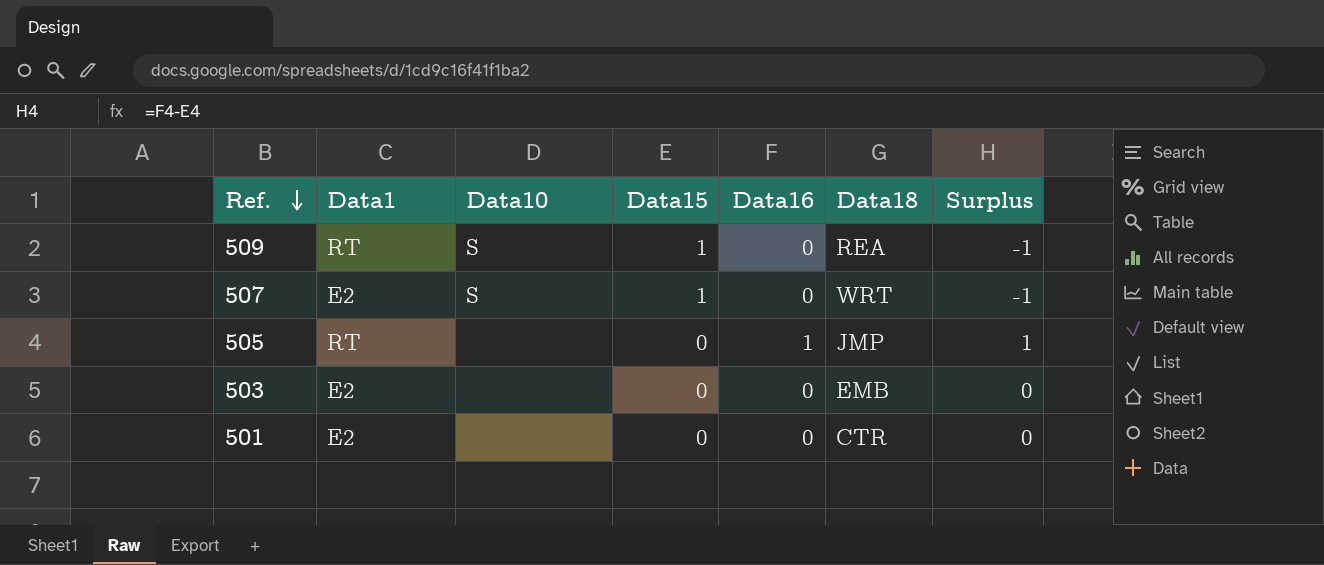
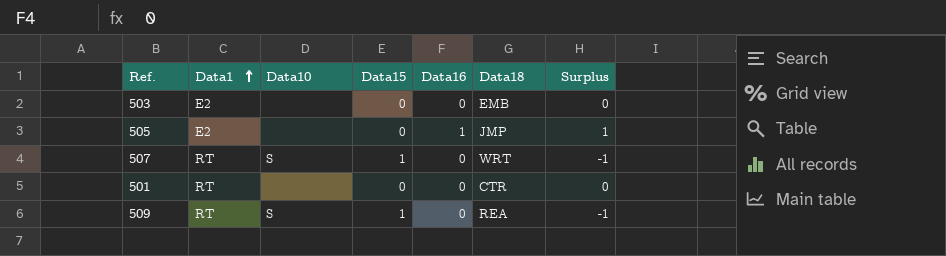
row order: Ref. descending -> Data1 ascending
505 | Data1: RT -> E2
507 | Data1: E2 -> RT
501 | Data1: E2 -> RT

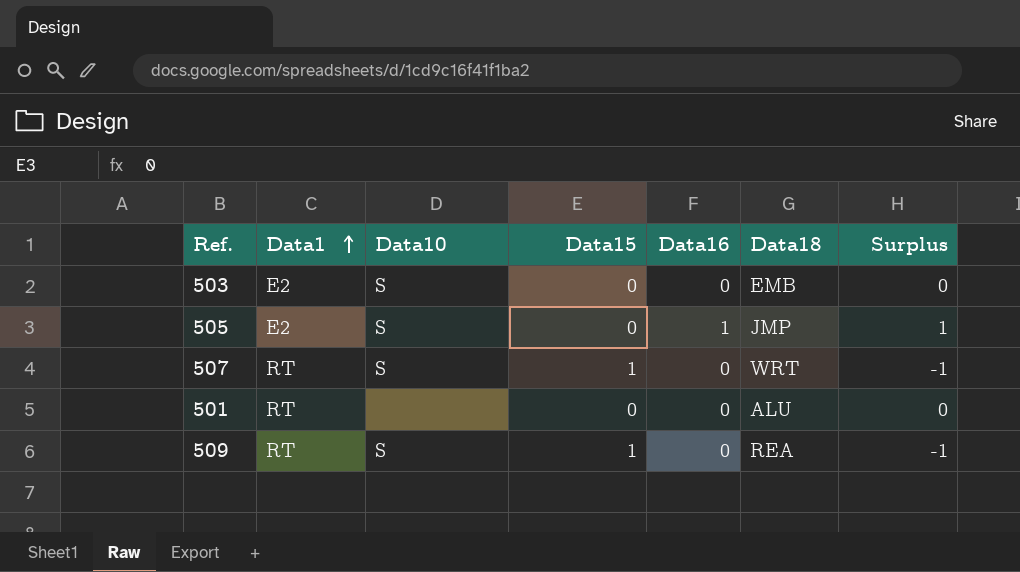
503 | Data10: none -> S
505 | Data10: none -> S
501 | Data18: CTR -> ALU

